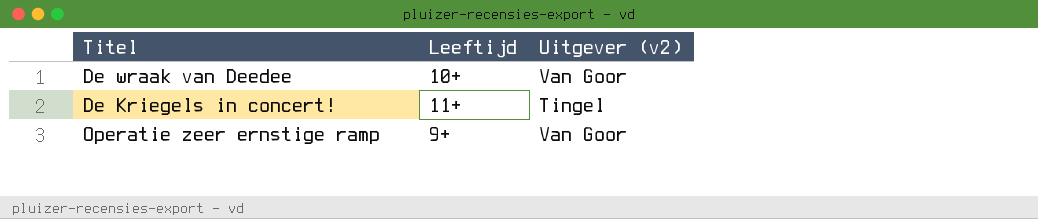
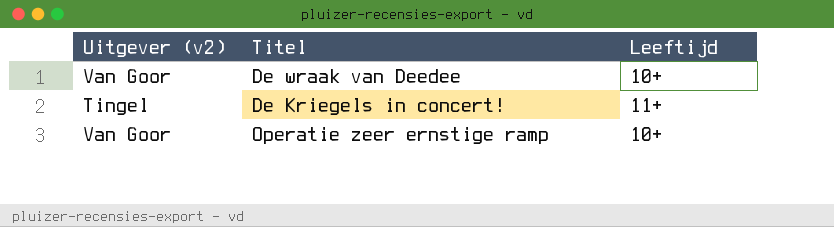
column Uitgever (v2) | position: 3 -> 1
Operatie zeer ernstige ramp | Leeftijd: 9+ -> 10+

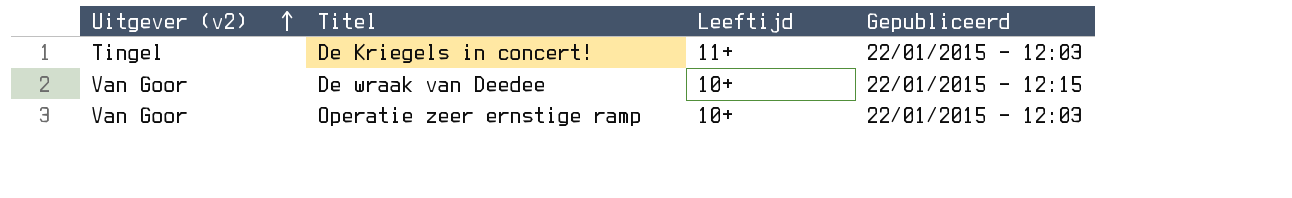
row order: none -> Uitgever (v2) ascending
column Gepubliceerd | position: none -> 4

